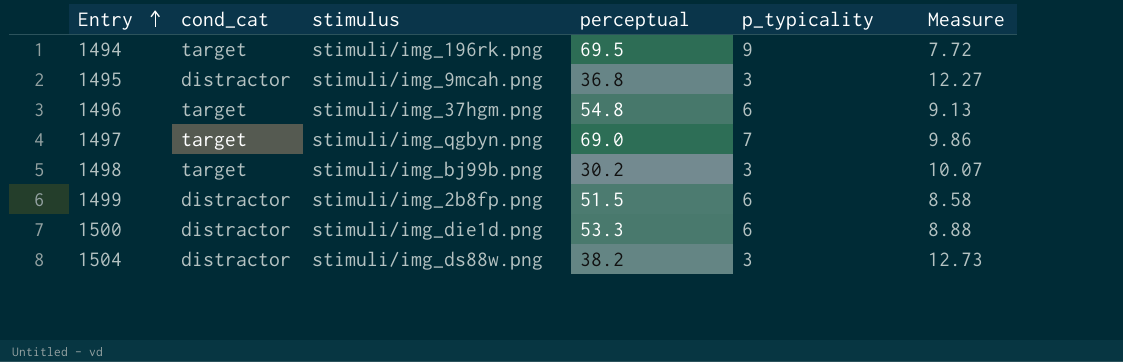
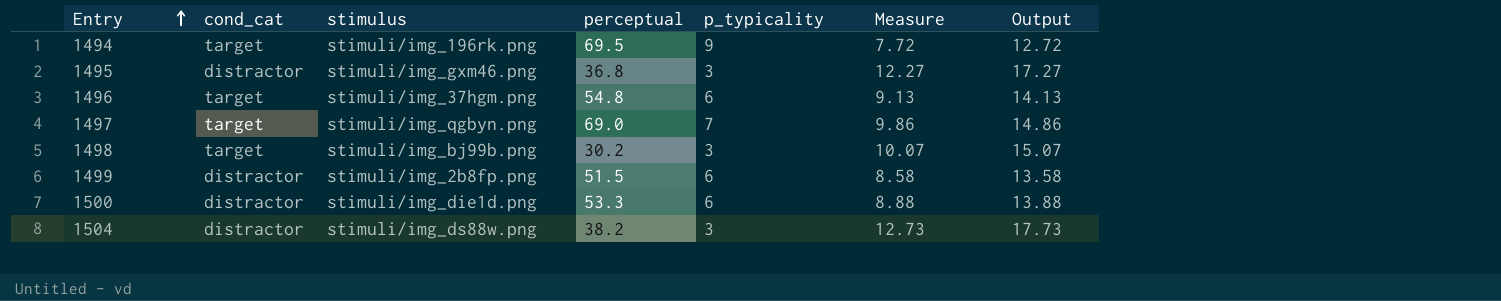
column Output | formula: none -> [Measure] + 5
1495 | stimulus: stimuli/img_9mcah.png -> stimuli/img_gxm46.png

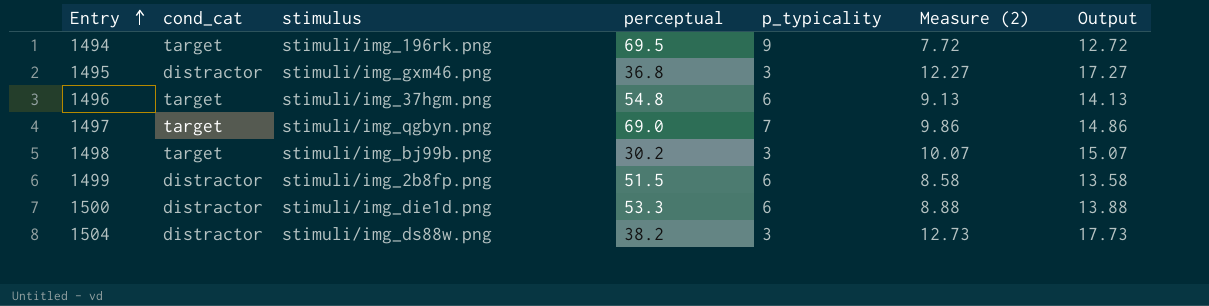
column name: Measure -> Measure (2)

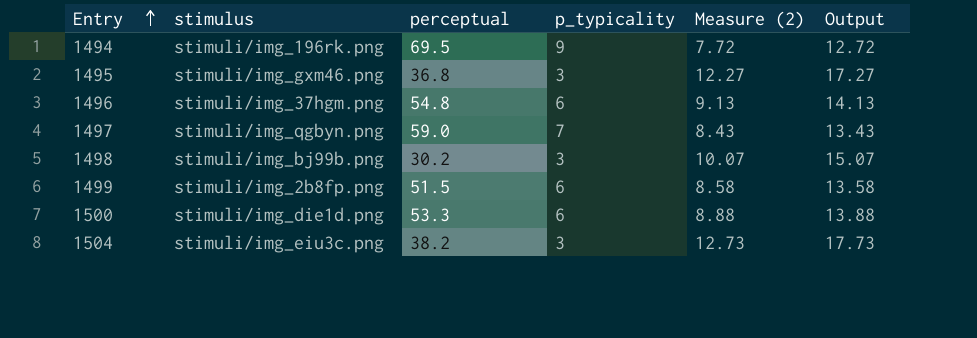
column cond_cat | position: 2 -> none
1497 | perceptual: 69.0 -> 59.0
1497 | Measure (2): 9.86 -> 8.43
1497 | Output: 14.86 -> 13.43
1504 | stimulus: stimuli/img_ds88w.png -> stimuli/img_eiu3c.png

